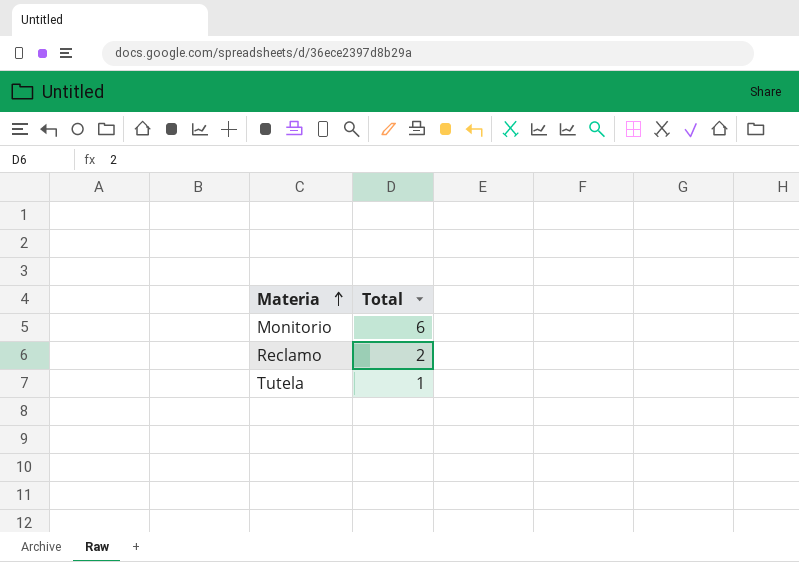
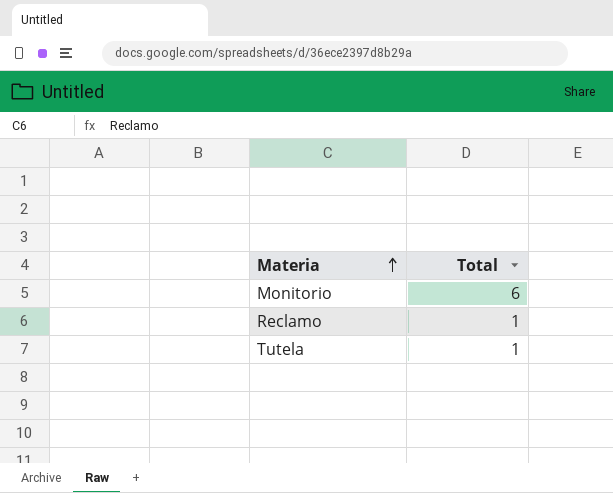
Reclamo | Total: 2 -> 1

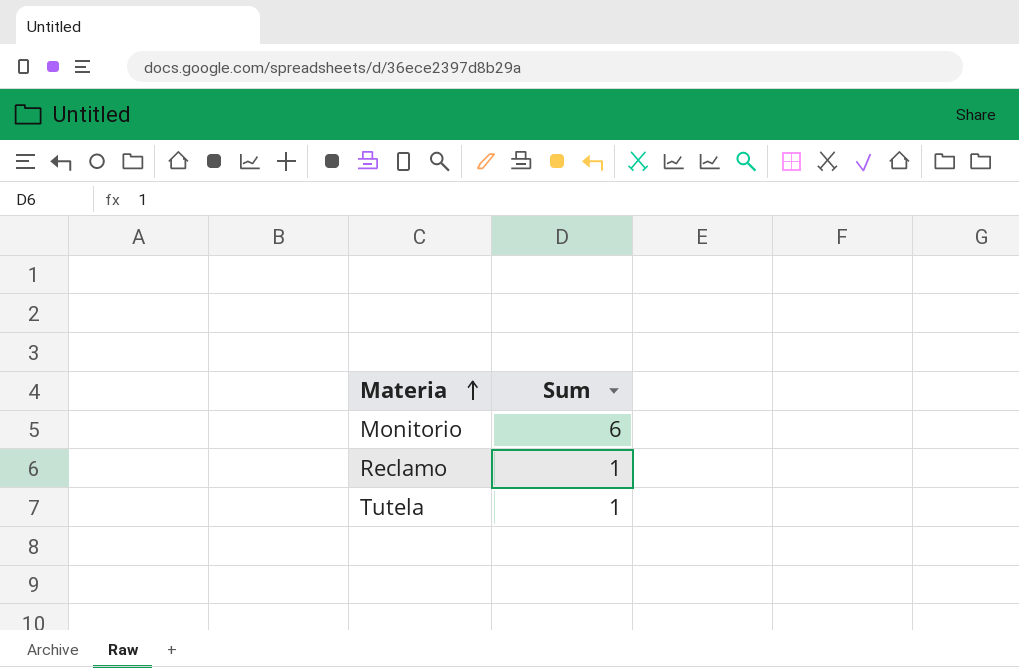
column name: Total -> Sum

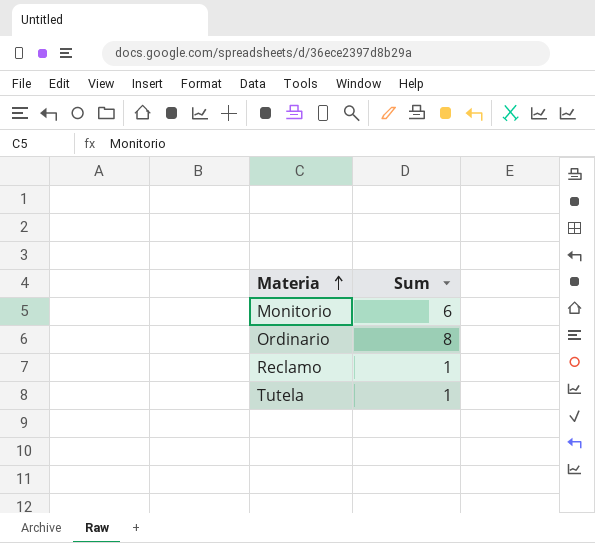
row Ordinario: none -> 8

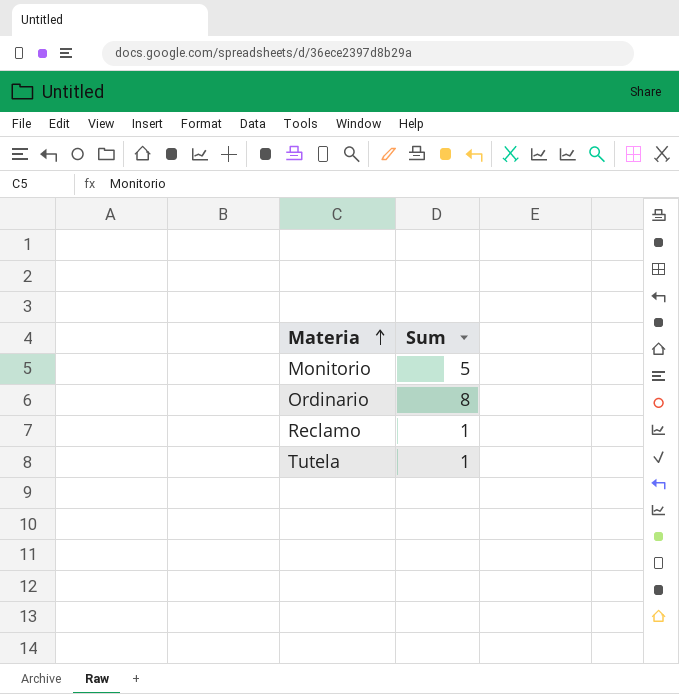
Monitorio | Sum: 6 -> 5

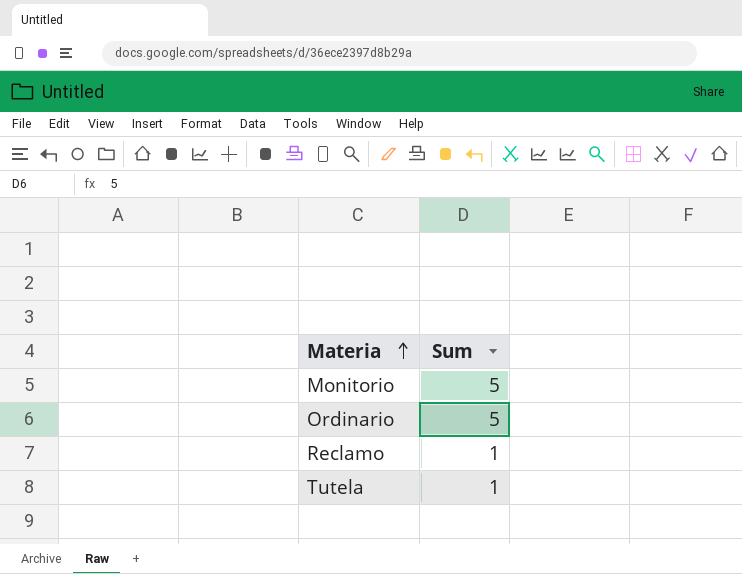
Ordinario | Sum: 8 -> 5

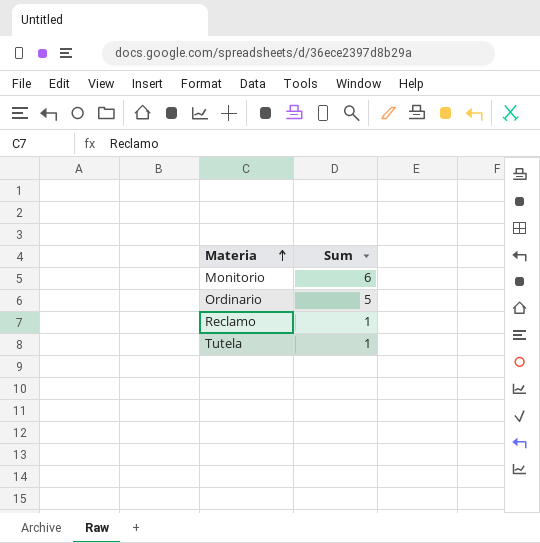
Monitorio | Sum: 5 -> 6

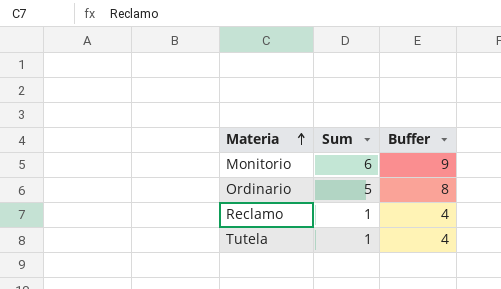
column Buffer | formula: none -> [Sum] + 3

